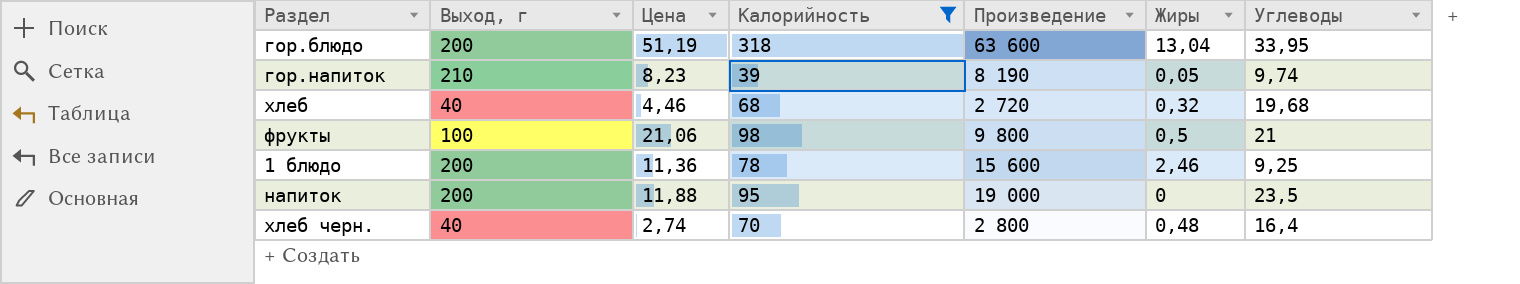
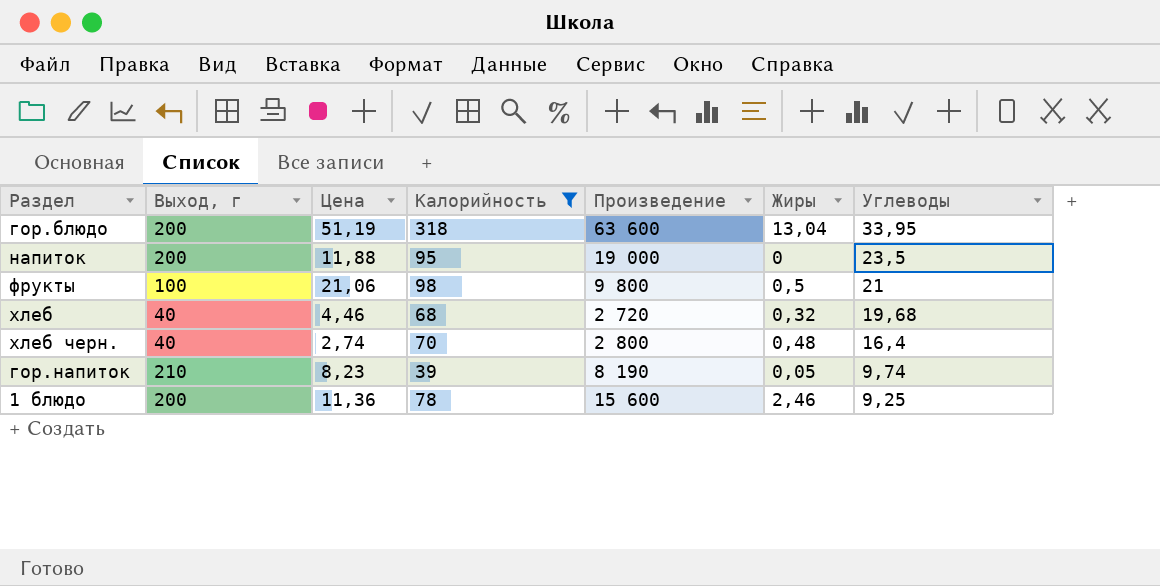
row order: none -> Углеводы descending

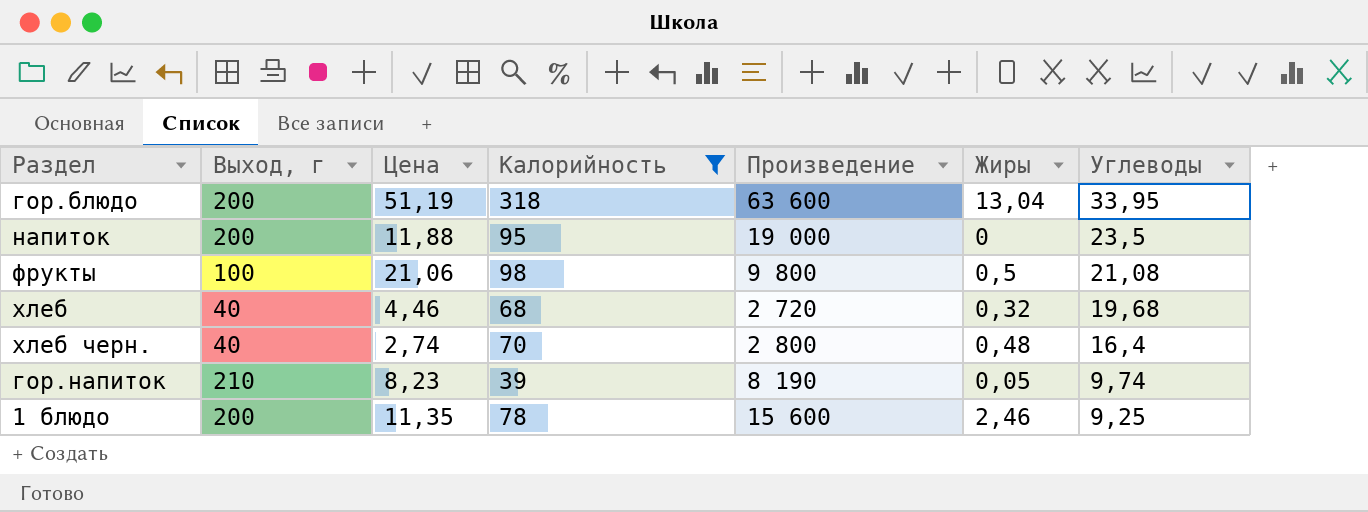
фрукты | Углеводы: 21 -> 21,08
1 блюдо | Цена: 11,36 -> 11,35

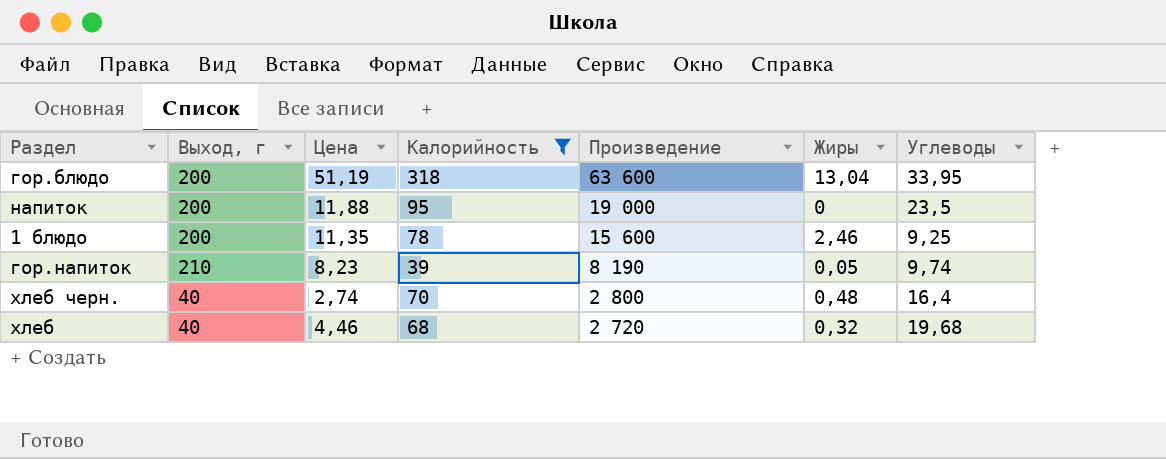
row order: Углеводы descending -> Произведение descending
row фрукты: 100 | 21,06 | 98 | 9 800 | 0,5 | 21,08 -> none

